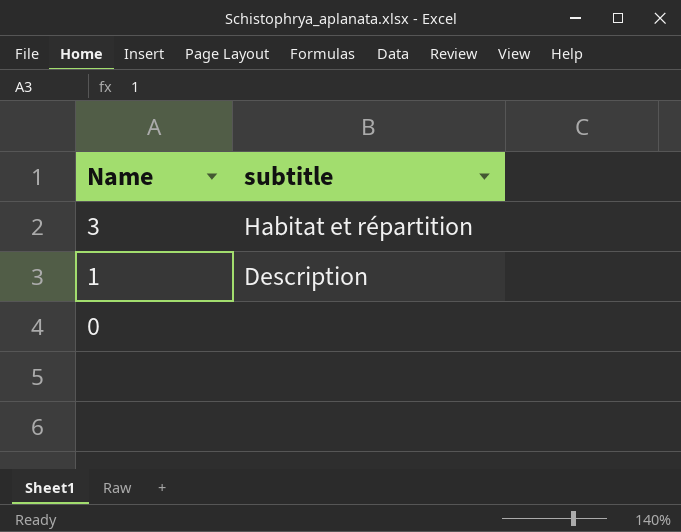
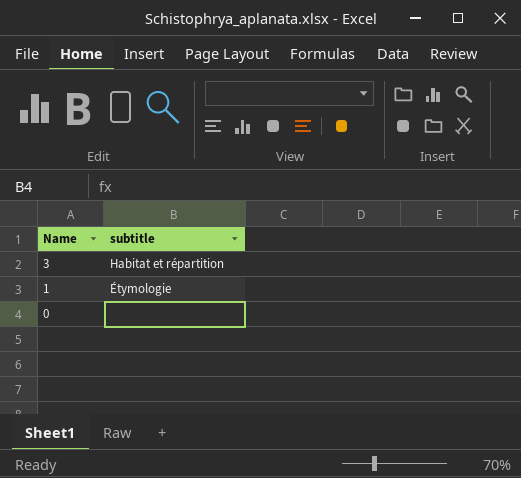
1 | subtitle: Description -> Étymologie

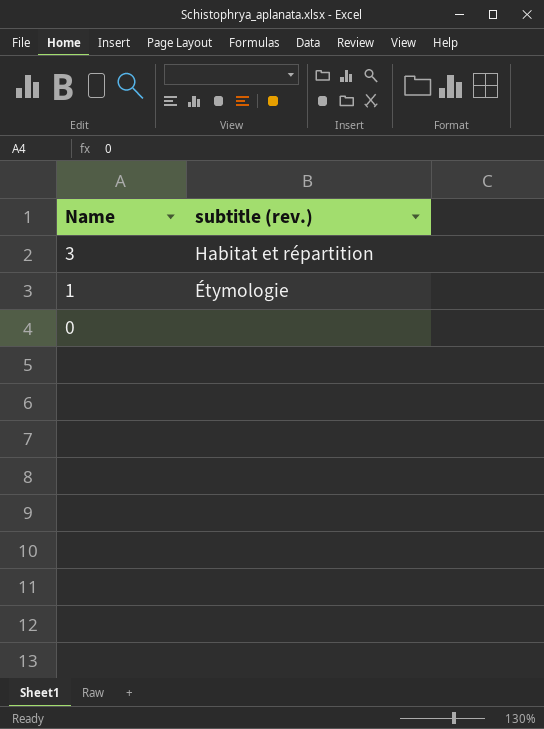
column name: subtitle -> subtitle (rev.)

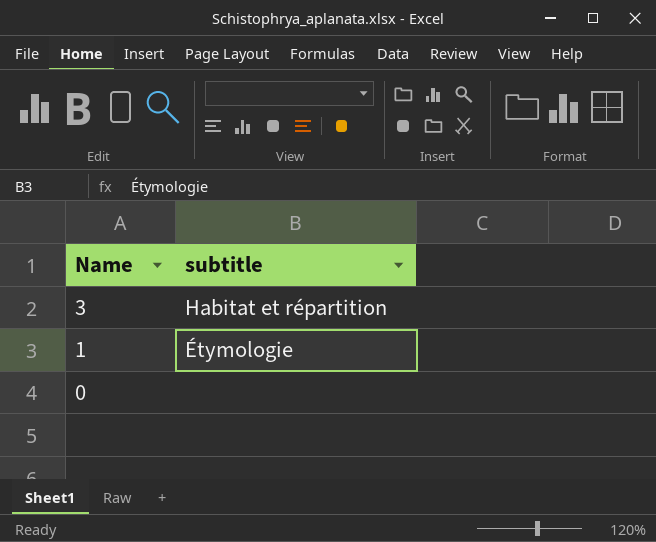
column name: subtitle (rev.) -> subtitle

